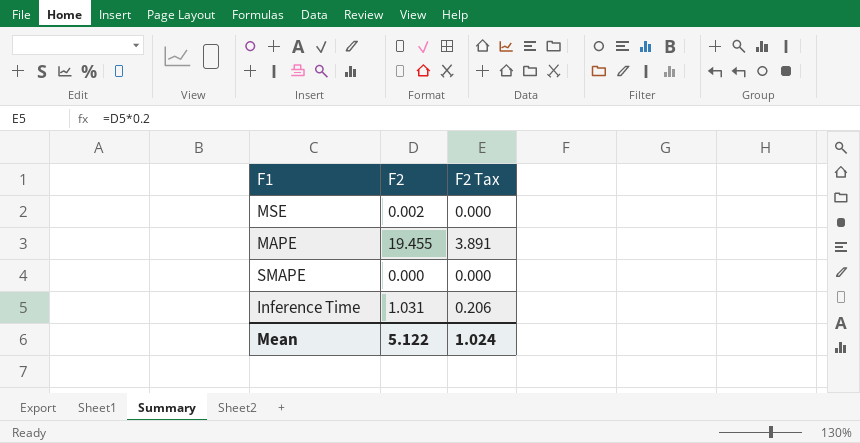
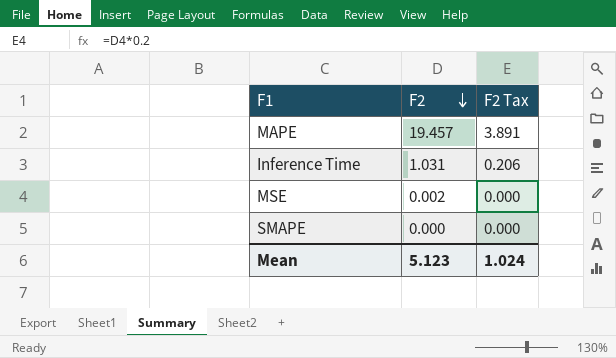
row order: none -> F2 descending
MAPE | F2: 19.455 -> 19.457
Mean | F2: 5.122 -> 5.123

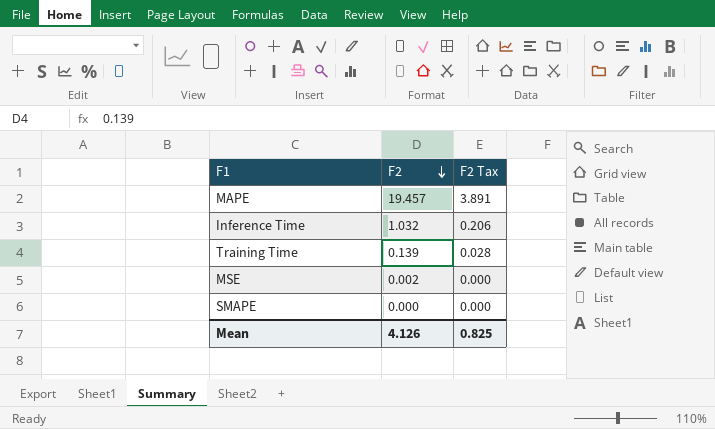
Inference Time | F2: 1.031 -> 1.032
row Training Time: none -> 0.139 | 0.028
Mean | F2: 5.123 -> 4.126
Mean | F2 Tax: 1.024 -> 0.825

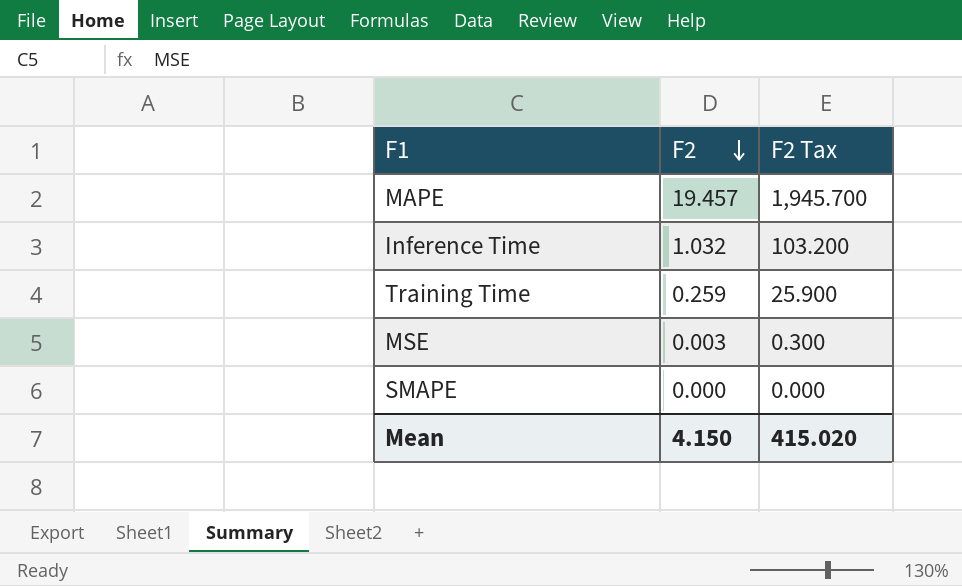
column F2 Tax | formula: [F2] * 0.2 -> [F2] * 100
Training Time | F2: 0.139 -> 0.259
MSE | F2: 0.002 -> 0.003
Mean | F2: 4.126 -> 4.150
Mean | F2 Tax: 0.825 -> 415.020

